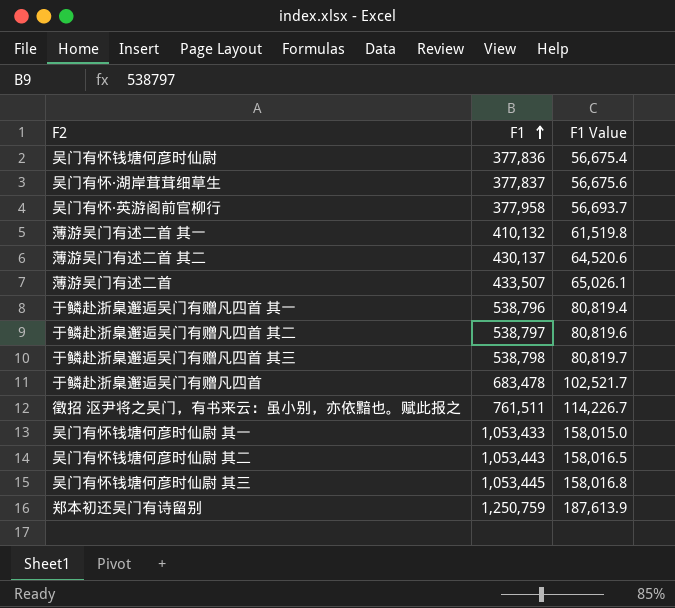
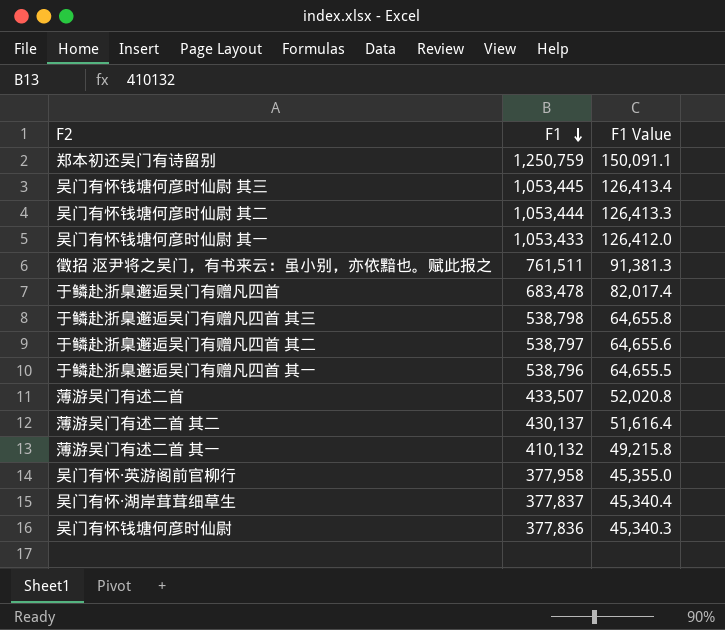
row order: F1 ascending -> F1 descending
column F1 Value | formula: [F1] * 0.15 -> [F1] * 0.12
吴门有怀钱塘何彦时仙尉 其二 | F1: 1,053,443 -> 1,053,444

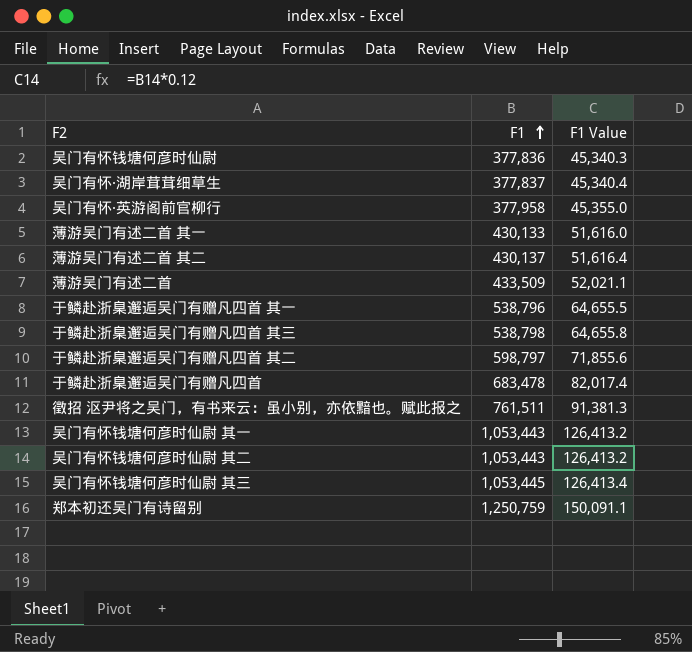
row order: F1 descending -> F1 ascending
薄游吴门有述二首 其一 | F1: 410,132 -> 430,133
薄游吴门有述二首 其一 | F1 Value: 49,215.8 -> 51,616.0
薄游吴门有述二首 | F1: 433,507 -> 433,509
薄游吴门有述二首 | F1 Value: 52,020.8 -> 52,021.1
于鳞赴浙臬邂逅吴门有赠凡四首 其二 | F1: 538,797 -> 598,797
于鳞赴浙臬邂逅吴门有赠凡四首 其二 | F1 Value: 64,655.6 -> 71,855.6
吴门有怀钱塘何彦时仙尉 其一 | F1: 1,053,433 -> 1,053,443
吴门有怀钱塘何彦时仙尉 其一 | F1 Value: 126,412.0 -> 126,413.2
吴门有怀钱塘何彦时仙尉 其二 | F1: 1,053,444 -> 1,053,443
吴门有怀钱塘何彦时仙尉 其二 | F1 Value: 126,413.3 -> 126,413.2

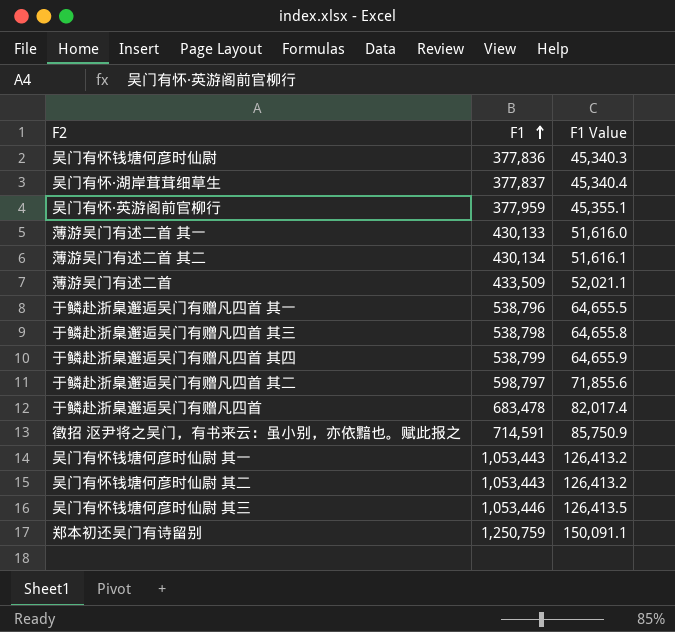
吴门有怀·英游阁前官柳行 | F1: 377,958 -> 377,959
吴门有怀·英游阁前官柳行 | F1 Value: 45,355.0 -> 45,355.1
薄游吴门有述二首 其二 | F1: 430,137 -> 430,134
薄游吴门有述二首 其二 | F1 Value: 51,616.4 -> 51,616.1
row 于鳞赴浙臬邂逅吴门有赠凡四首 其四: none -> 538,799 | 64,655.9
徵招 沤尹将之吴门，有书来云：虽小别，亦依黯也。赋此报之 | F1: 761,511 -> 714,591
徵招 沤尹将之吴门，有书来云：虽小别，亦依黯也。赋此报之 | F1 Value: 91,381.3 -> 85,750.9
吴门有怀钱塘何彦时仙尉 其三 | F1: 1,053,445 -> 1,053,446
吴门有怀钱塘何彦时仙尉 其三 | F1 Value: 126,413.4 -> 126,413.5

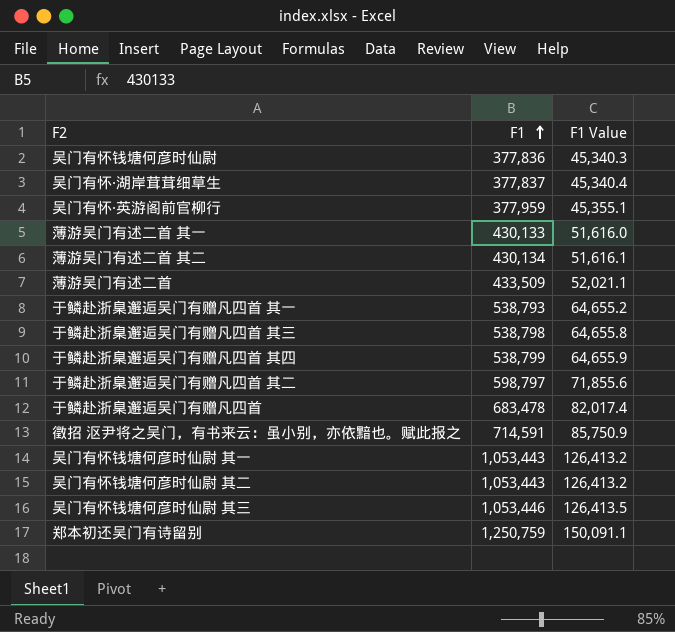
于鳞赴浙臬邂逅吴门有赠凡四首 其一 | F1: 538,796 -> 538,793
于鳞赴浙臬邂逅吴门有赠凡四首 其一 | F1 Value: 64,655.5 -> 64,655.2

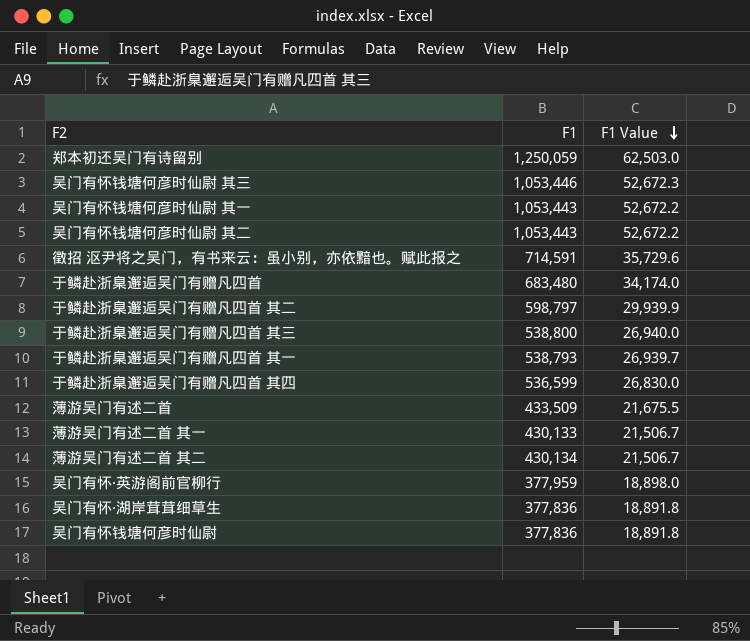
row order: F1 ascending -> F1 Value descending
column F1 Value | formula: [F1] * 0.12 -> [F1] * 0.05
郑本初还吴门有诗留别 | F1: 1,250,759 -> 1,250,059
于鳞赴浙臬邂逅吴门有赠凡四首 | F1: 683,478 -> 683,480
于鳞赴浙臬邂逅吴门有赠凡四首 其三 | F1: 538,798 -> 538,800
于鳞赴浙臬邂逅吴门有赠凡四首 其四 | F1: 538,799 -> 536,599
吴门有怀·湖岸茸茸细草生 | F1: 377,837 -> 377,836

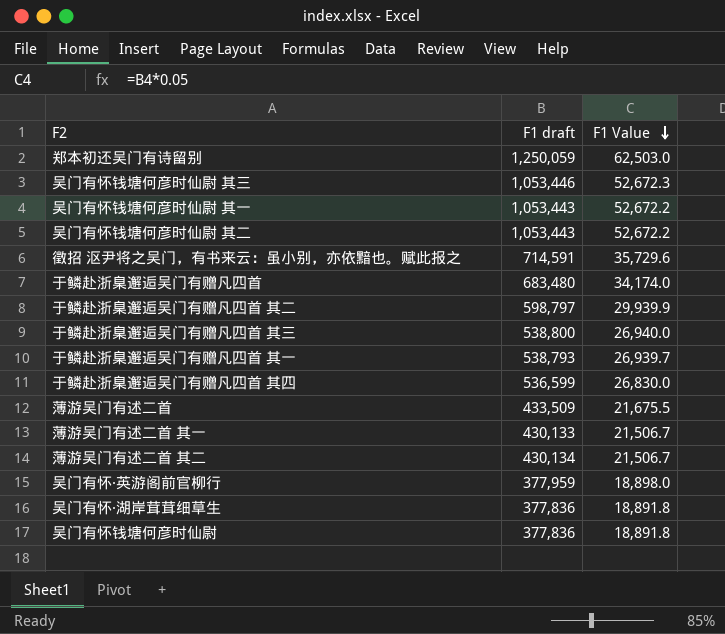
column name: F1 -> F1 draft

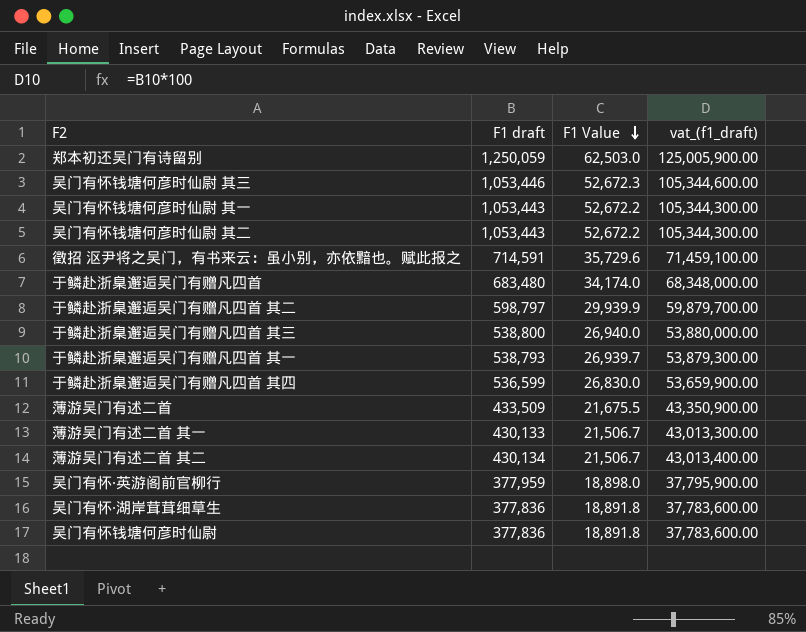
column vat_(f1_draft) | formula: none -> [F1 draft] * 100

